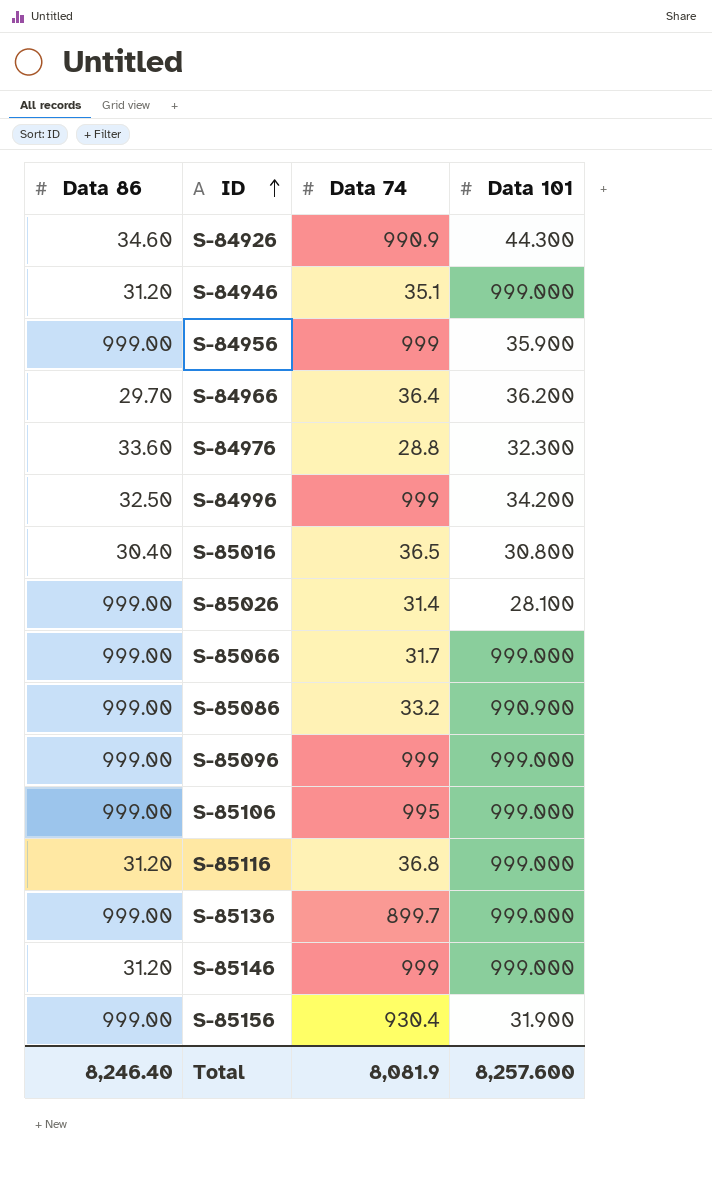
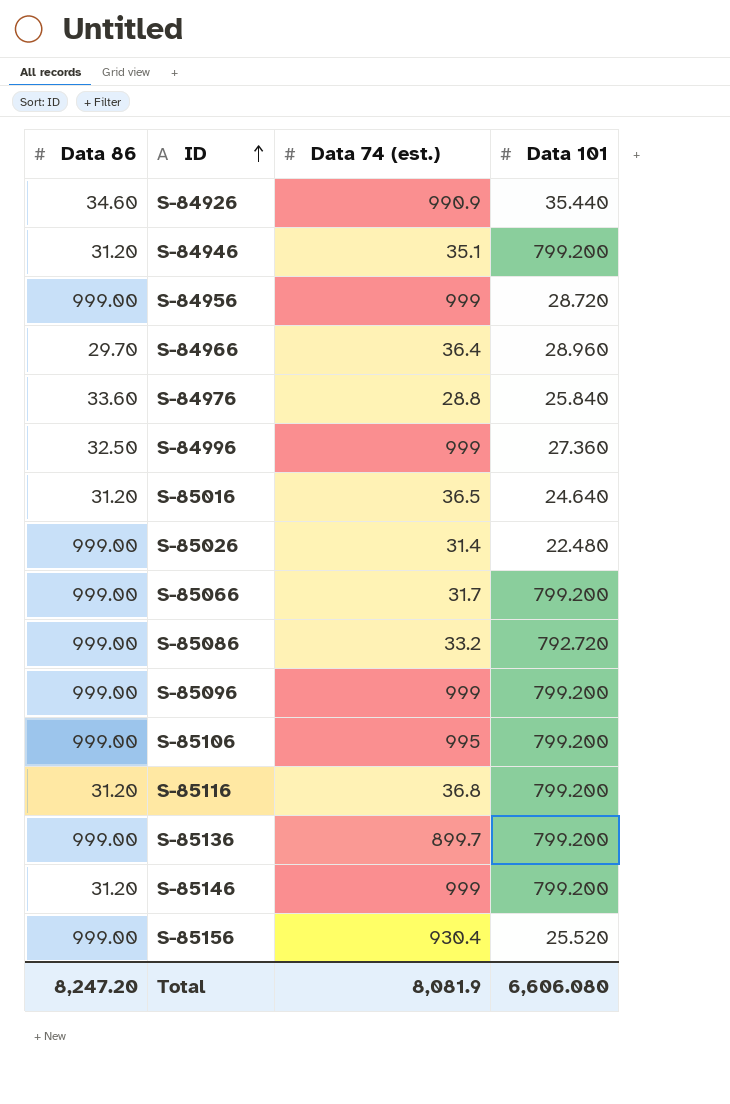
column name: Data 74 -> Data 74 (est.)
S-84926 | Data 101: 44.300 -> 35.440
S-84946 | Data 101: 999.000 -> 799.200
S-84956 | Data 101: 35.900 -> 28.720
S-84966 | Data 101: 36.200 -> 28.960
S-84976 | Data 101: 32.300 -> 25.840
S-84996 | Data 101: 34.200 -> 27.360
S-85016 | Data 86: 30.40 -> 31.20
S-85016 | Data 101: 30.800 -> 24.640
S-85026 | Data 101: 28.100 -> 22.480
S-85066 | Data 101: 999.000 -> 799.200
S-85086 | Data 101: 990.900 -> 792.720
S-85096 | Data 101: 999.000 -> 799.200
S-85106 | Data 101: 999.000 -> 799.200
S-85116 | Data 101: 999.000 -> 799.200
S-85136 | Data 101: 999.000 -> 799.200
S-85146 | Data 101: 999.000 -> 799.200
S-85156 | Data 101: 31.900 -> 25.520
Total | Data 86: 8,246.40 -> 8,247.20
Total | Data 101: 8,257.600 -> 6,606.080

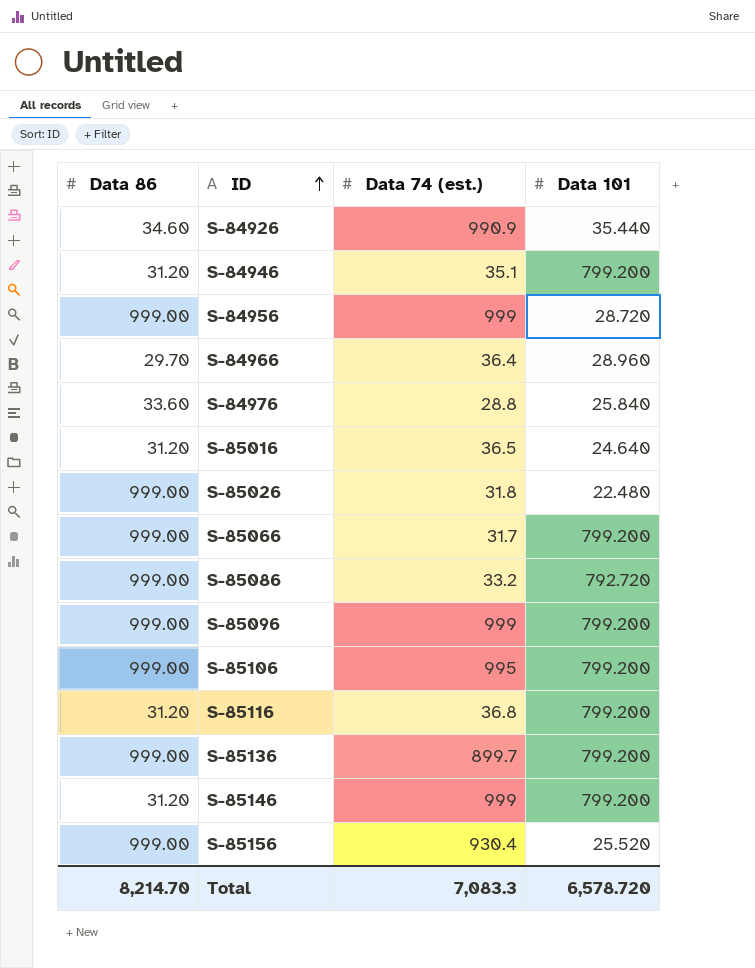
row S-84996: 32.50 | 999 | 27.360 -> none
S-85026 | Data 74 (est.): 31.4 -> 31.8
Total | Data 86: 8,247.20 -> 8,214.70
Total | Data 74 (est.): 8,081.9 -> 7,083.3
Total | Data 101: 6,606.080 -> 6,578.720

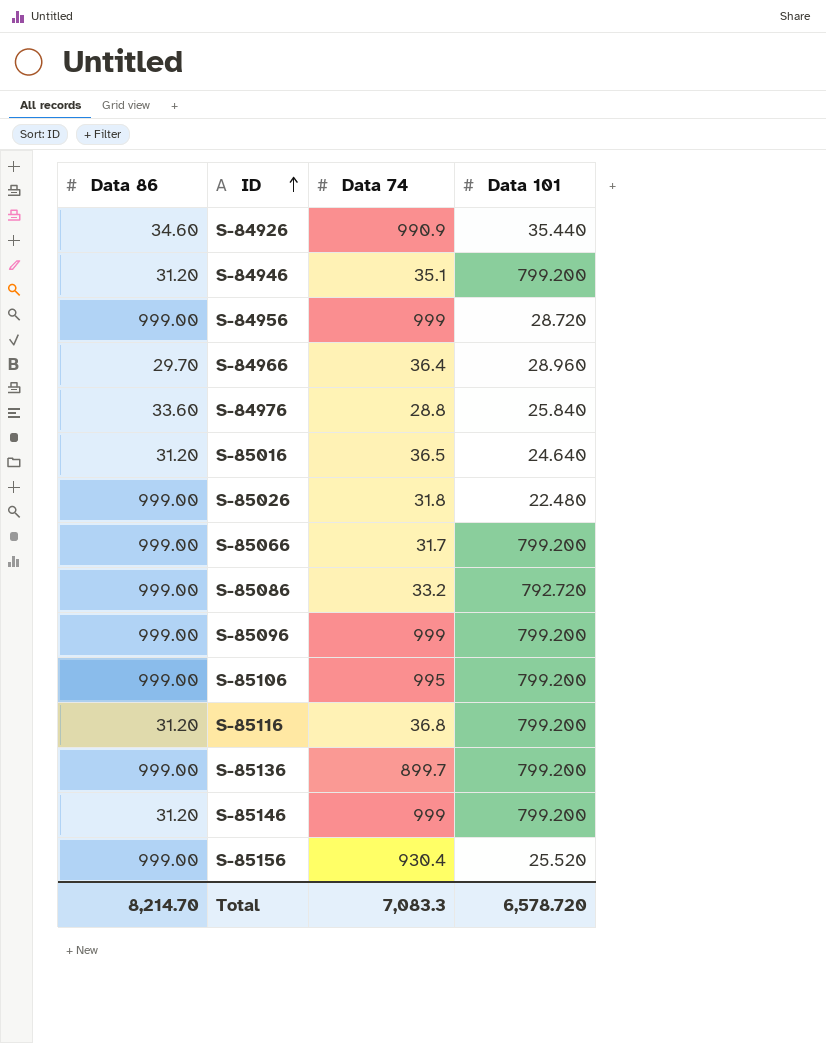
column name: Data 74 (est.) -> Data 74

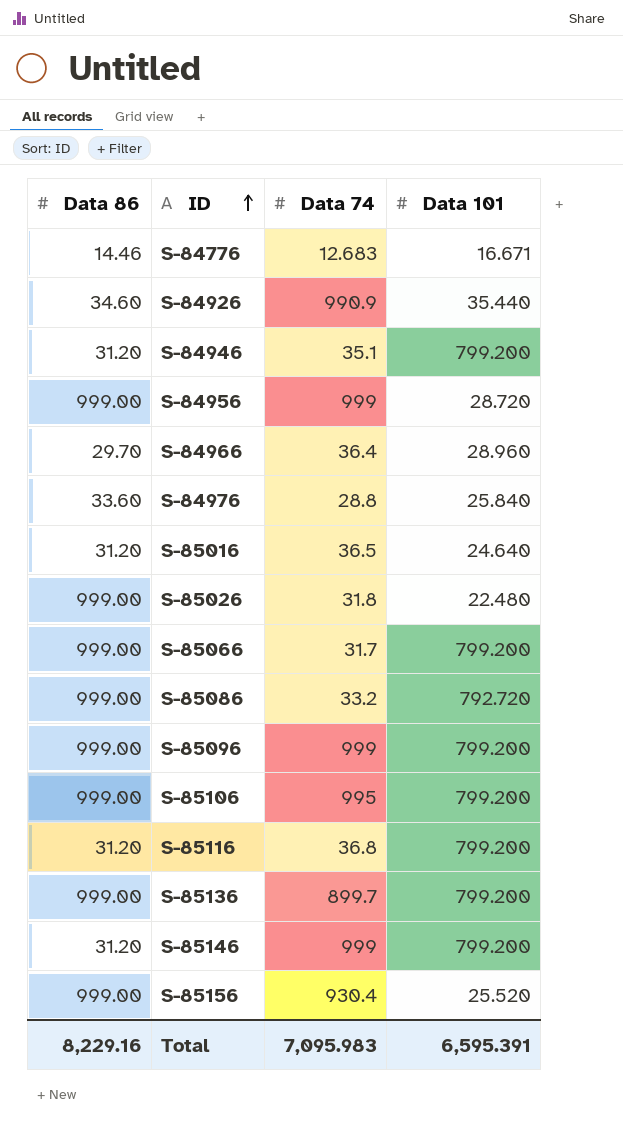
row S-84776: none -> 14.46 | 12.683 | 16.671
Total | Data 86: 8,214.70 -> 8,229.16
Total | Data 74: 7,083.3 -> 7,095.983
Total | Data 101: 6,578.720 -> 6,595.391

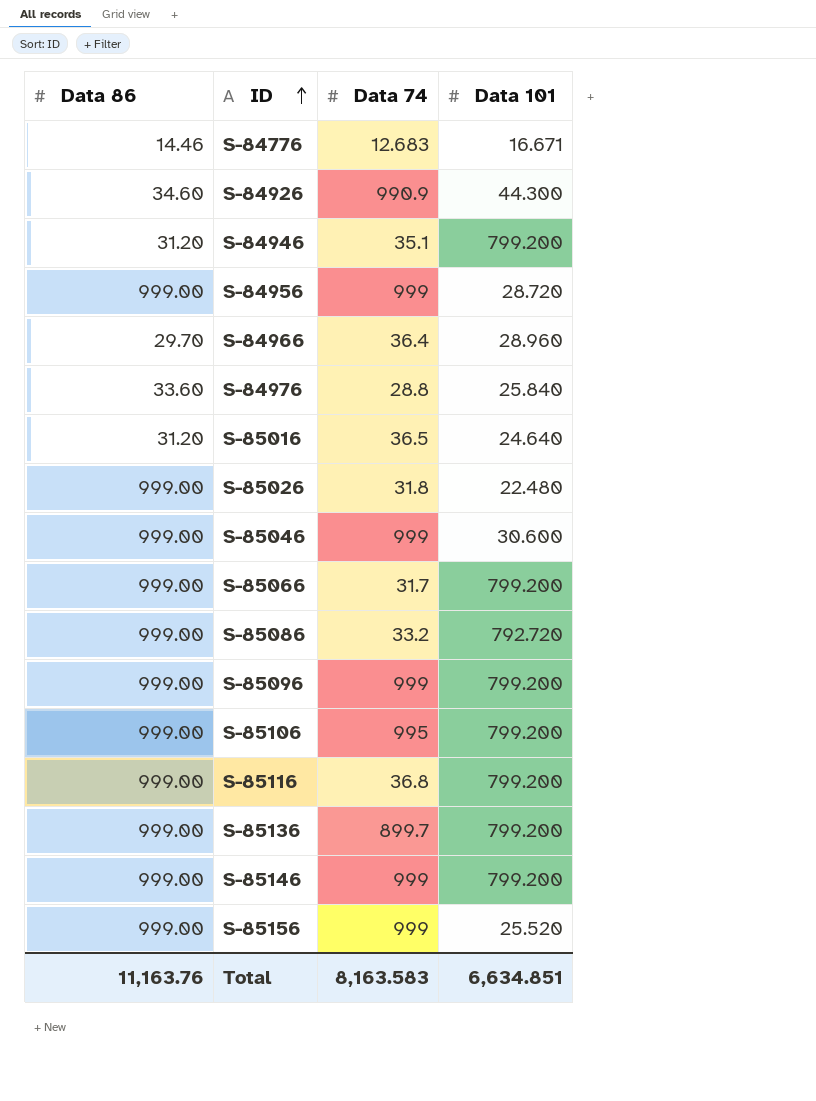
S-84926 | Data 101: 35.440 -> 44.300
row S-85046: none -> 999.00 | 999 | 30.600
S-85116 | Data 86: 31.20 -> 999.00
S-85146 | Data 86: 31.20 -> 999.00
S-85156 | Data 74: 930.4 -> 999
Total | Data 86: 8,229.16 -> 11,163.76
Total | Data 74: 7,095.983 -> 8,163.583
Total | Data 101: 6,595.391 -> 6,634.851

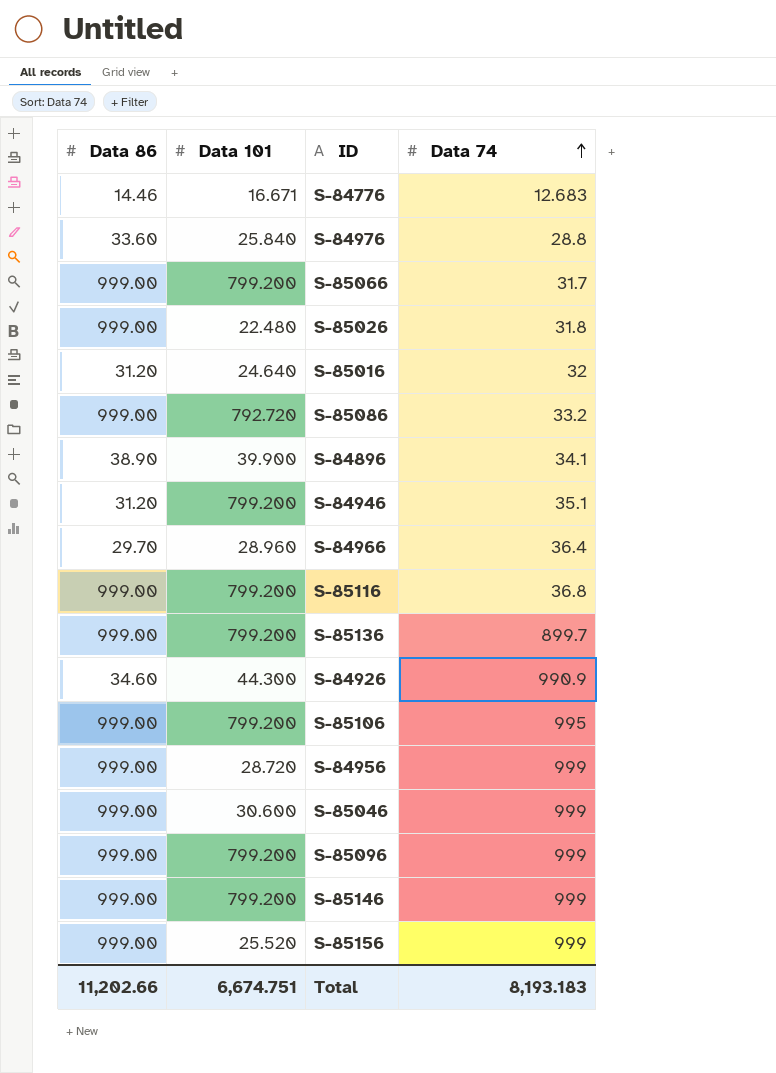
row order: ID ascending -> Data 74 ascending
column Data 101 | position: 4 -> 2
S-85016 | Data 74: 36.5 -> 32
row S-84896: none -> 38.90 | 39.900 | 34.1
Total | Data 86: 11,163.76 -> 11,202.66
Total | Data 101: 6,634.851 -> 6,674.751
Total | Data 74: 8,163.583 -> 8,193.183

